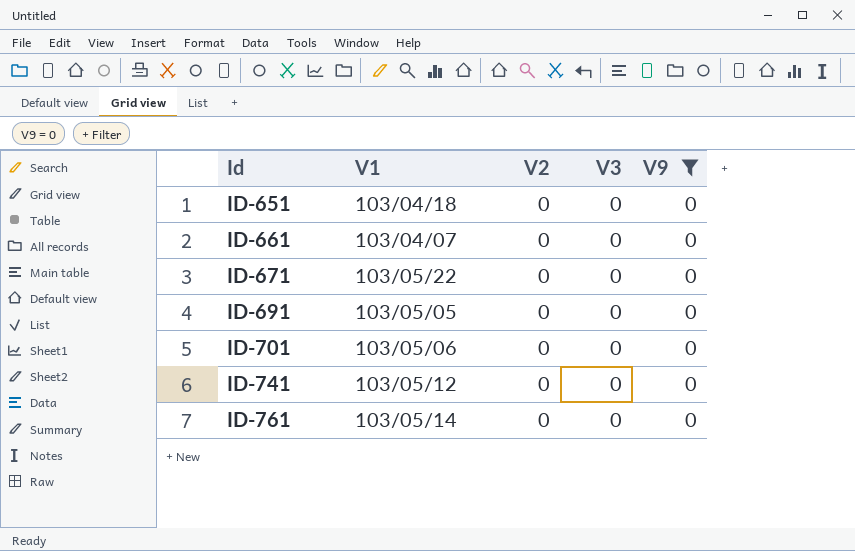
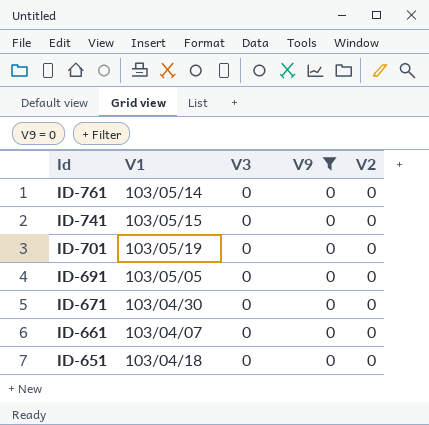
row order: Id ascending -> Id descending
column V2 | position: 3 -> 5
ID-741 | V1: 103/05/12 -> 103/05/15
ID-701 | V1: 103/05/06 -> 103/05/19
ID-671 | V1: 103/05/22 -> 103/04/30

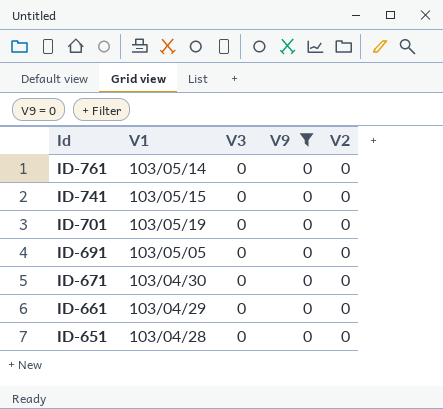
ID-661 | V1: 103/04/07 -> 103/04/29
ID-651 | V1: 103/04/18 -> 103/04/28

